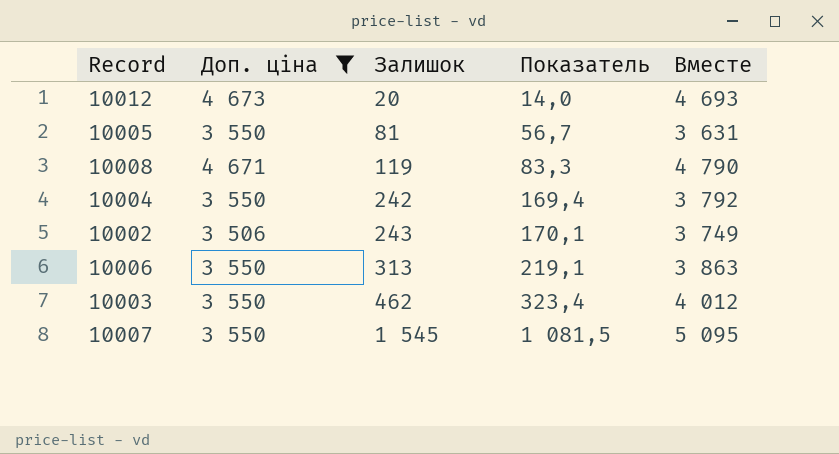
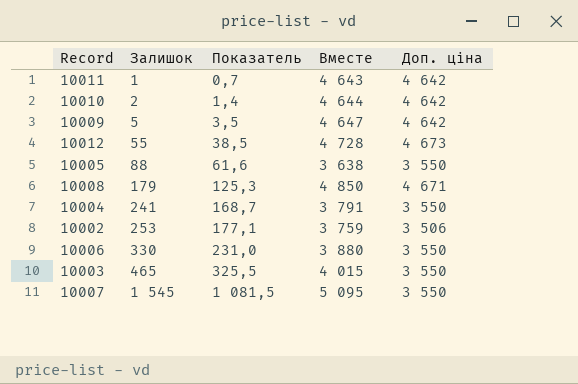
filter: Доп. ціна != 4 642 -> none
column Доп. ціна | position: 2 -> 5
10012 | Залишок: 20 -> 55
10012 | Показатель: 14,0 -> 38,5
10012 | Вместе: 4 693 -> 4 728
10005 | Залишок: 81 -> 88
10005 | Показатель: 56,7 -> 61,6
10005 | Вместе: 3 631 -> 3 638
10008 | Залишок: 119 -> 179
10008 | Показатель: 83,3 -> 125,3
10008 | Вместе: 4 790 -> 4 850
10004 | Залишок: 242 -> 241
10004 | Показатель: 169,4 -> 168,7
10004 | Вместе: 3 792 -> 3 791
10002 | Залишок: 243 -> 253
10002 | Показатель: 170,1 -> 177,1
10002 | Вместе: 3 749 -> 3 759
10006 | Залишок: 313 -> 330
10006 | Показатель: 219,1 -> 231,0
10006 | Вместе: 3 863 -> 3 880
10003 | Залишок: 462 -> 465
10003 | Показатель: 323,4 -> 325,5
10003 | Вместе: 4 012 -> 4 015

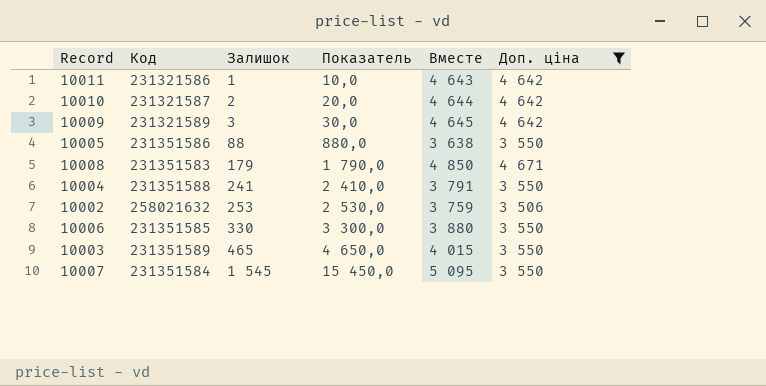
filter: none -> Доп. ціна != 4 673
column Код | position: none -> 2
column Показатель | formula: [Залишок] * 0,7 -> [Залишок] * 10
10009 | Залишок: 5 -> 3
10009 | Вместе: 4 647 -> 4 645

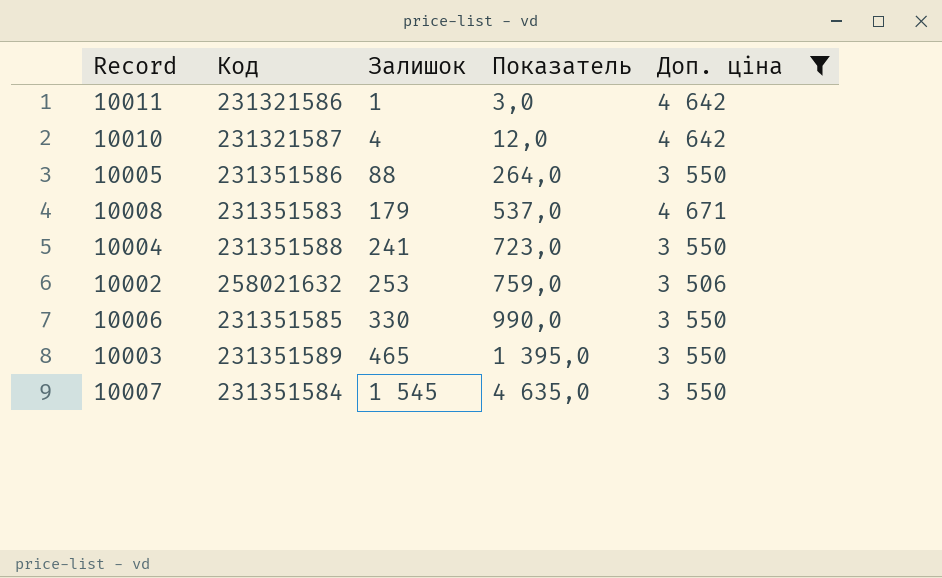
column Вместе | formula: [Залишок] + [Доп. ціна] -> none
column Показатель | formula: [Залишок] * 10 -> [Залишок] * 3
row 10009: 231321589 | 3 | 30,0 | 4 645 | 4 642 -> none
10010 | Залишок: 2 -> 4

